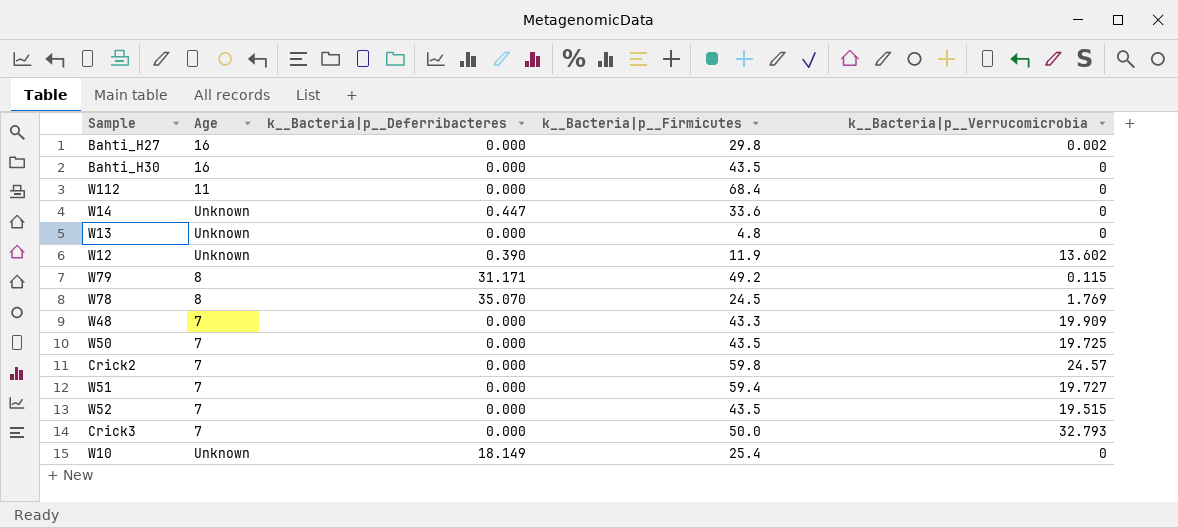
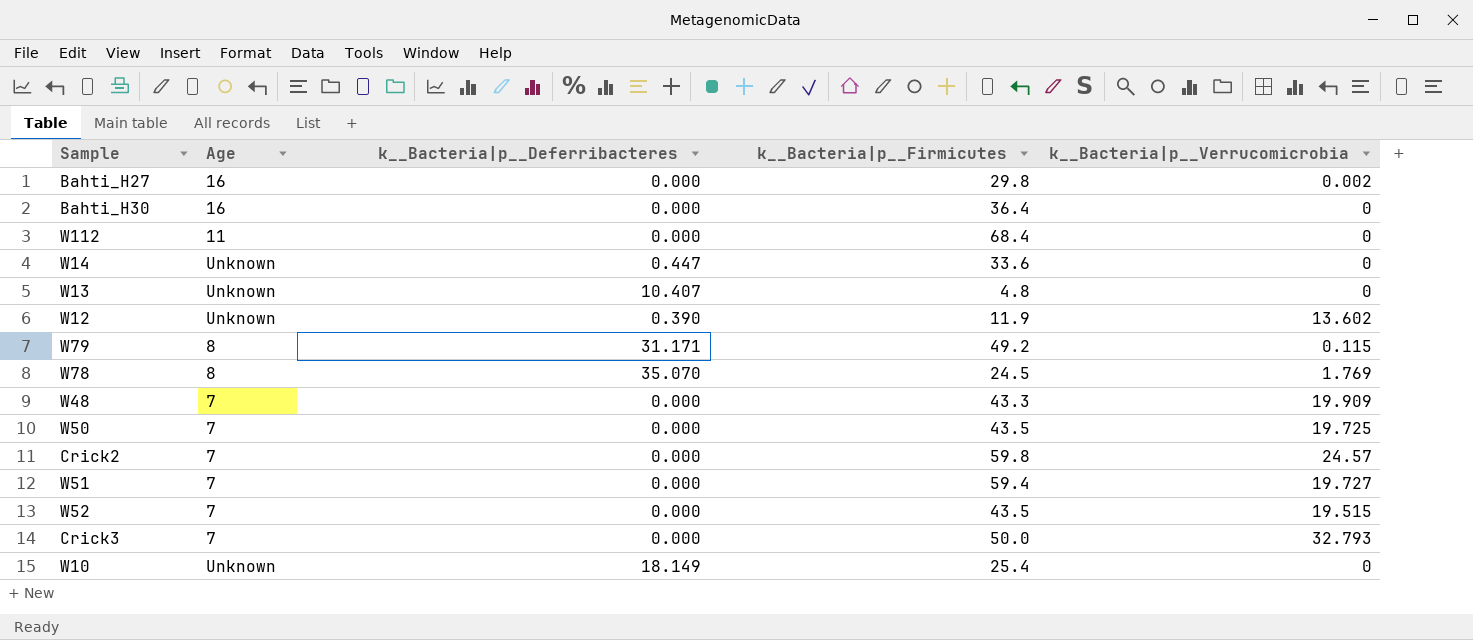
Bahti_H30 | k__Bacteria|p__Firmicutes: 43.5 -> 36.4
W13 | k__Bacteria|p__Deferribacteres: 0.000 -> 10.407

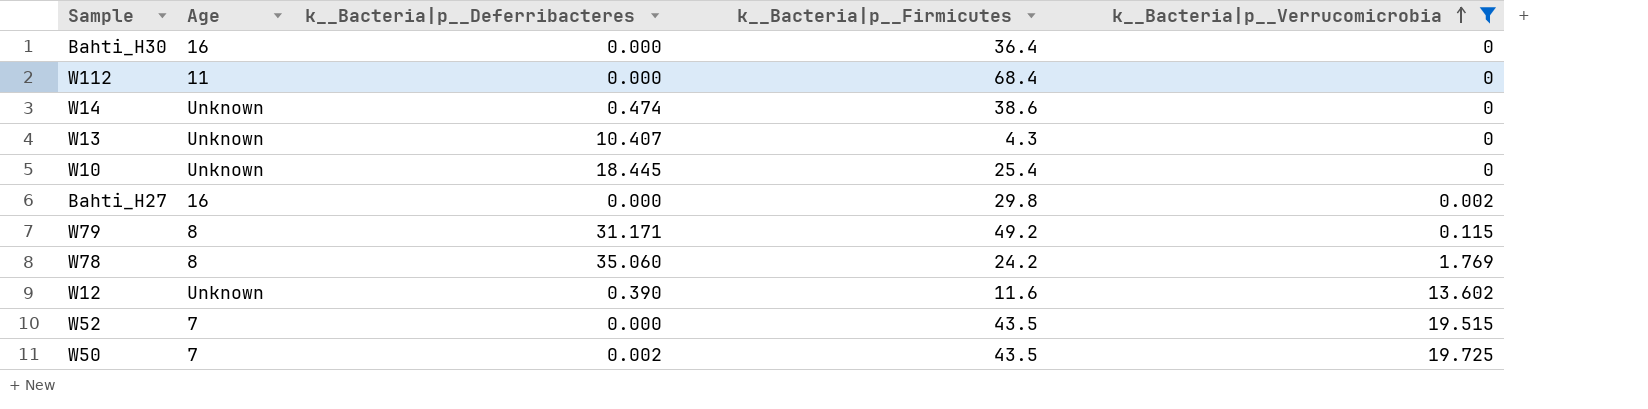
filter: none -> k__Bacteria|p__Verrucomicrobia <= 19.725
row order: none -> k__Bacteria|p__Verrucomicrobia ascending
W14 | k__Bacteria|p__Deferribacteres: 0.447 -> 0.474
W14 | k__Bacteria|p__Firmicutes: 33.6 -> 38.6
W13 | k__Bacteria|p__Firmicutes: 4.8 -> 4.3
W10 | k__Bacteria|p__Deferribacteres: 18.149 -> 18.445
W78 | k__Bacteria|p__Deferribacteres: 35.070 -> 35.060
W78 | k__Bacteria|p__Firmicutes: 24.5 -> 24.2
W12 | k__Bacteria|p__Firmicutes: 11.9 -> 11.6
W50 | k__Bacteria|p__Deferribacteres: 0.000 -> 0.002

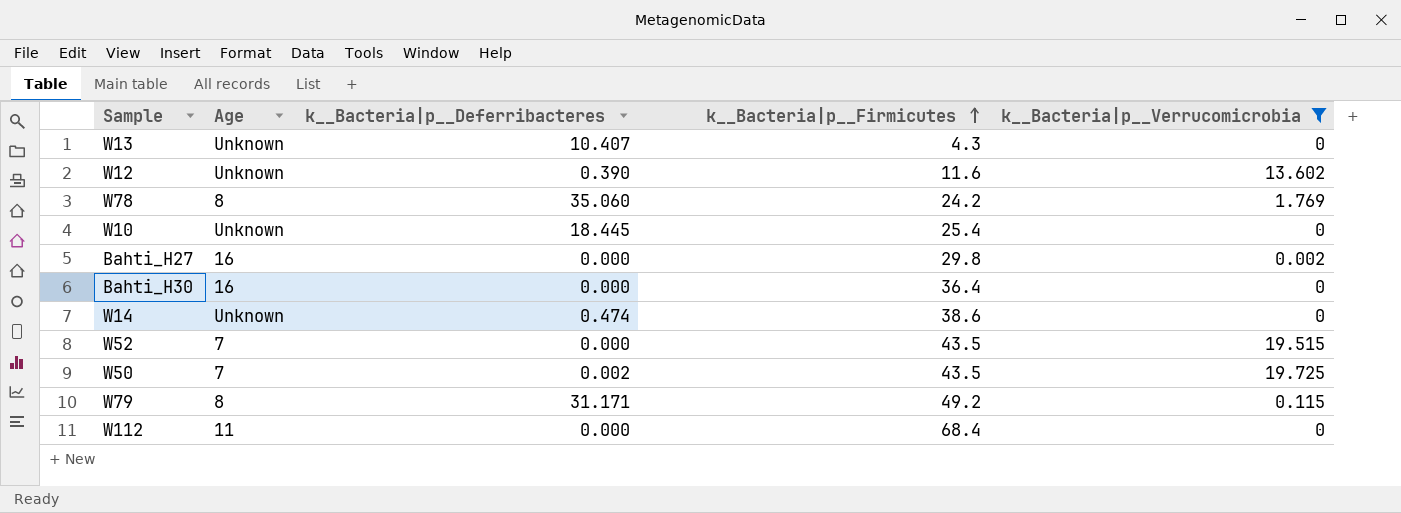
row order: k__Bacteria|p__Verrucomicrobia ascending -> k__Bacteria|p__Firmicutes ascending

